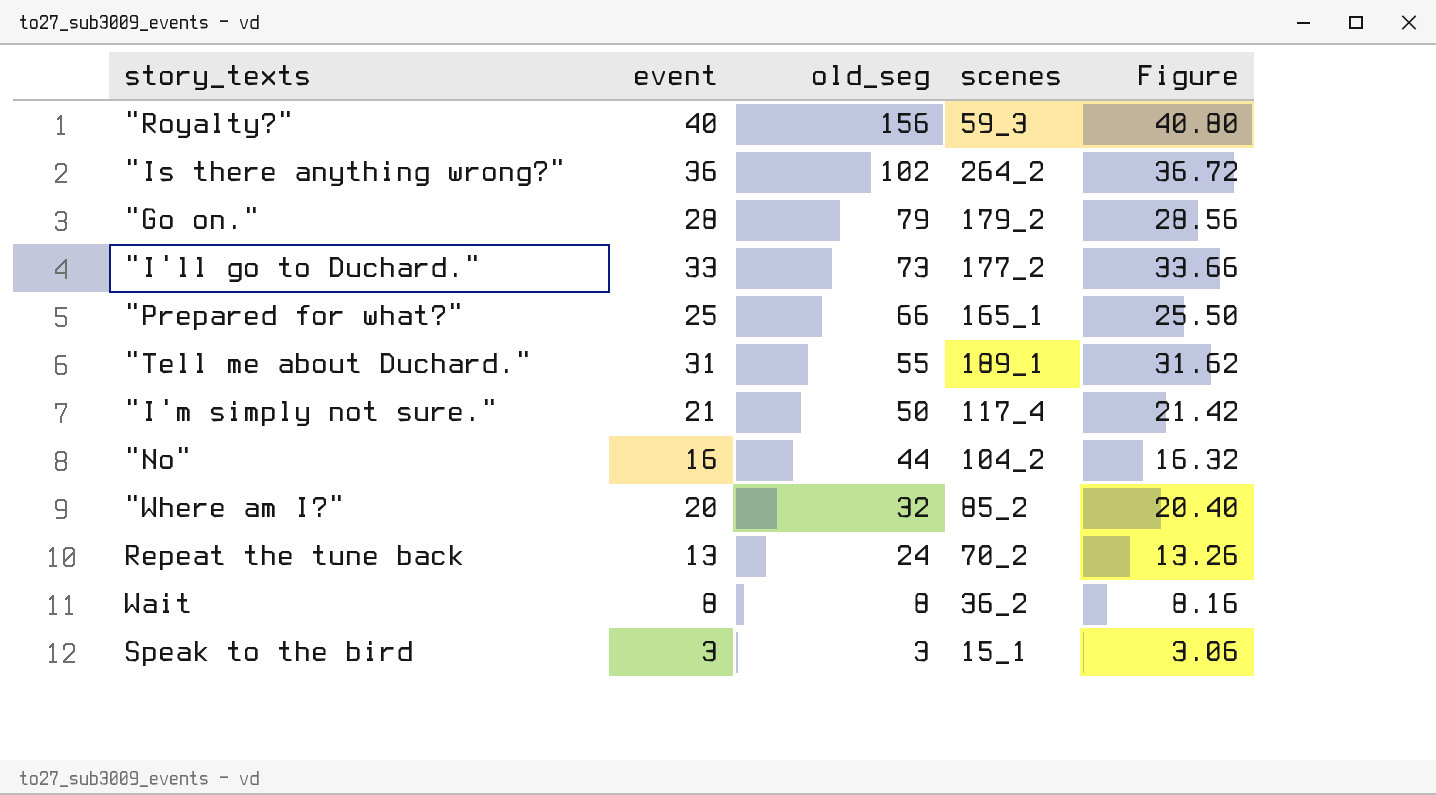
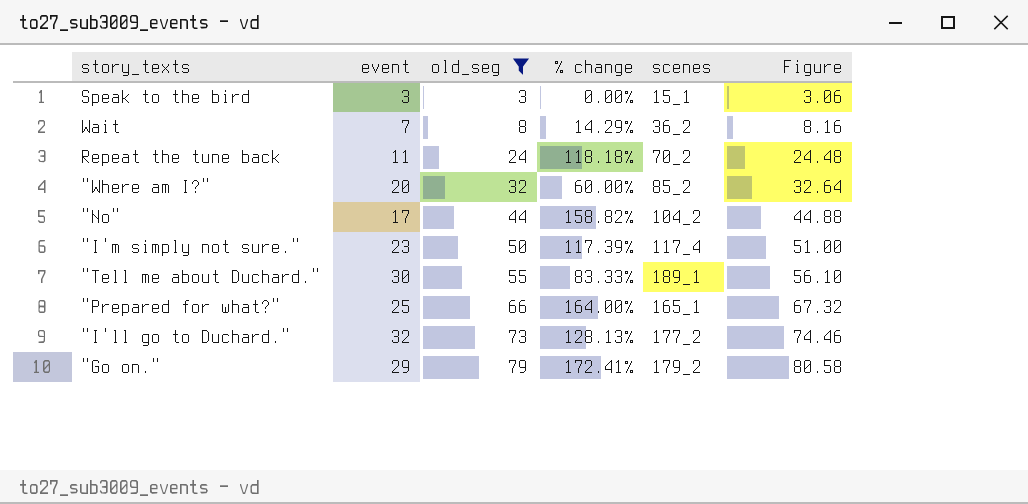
filter: none -> old_seg <= 79
row order: old_seg descending -> old_seg ascending
column % change | formula: none -> ([old_seg] - [event]) / [event]
column Figure | formula: [event] * 1.02 -> [old_seg] * 1.02
Wait | event: 8 -> 7
Repeat the tune back | event: 13 -> 11
"No" | event: 16 -> 17
"I'm simply not sure." | event: 21 -> 23
"Tell me about Duchard." | event: 31 -> 30
"I'll go to Duchard." | event: 33 -> 32
"Go on." | event: 28 -> 29

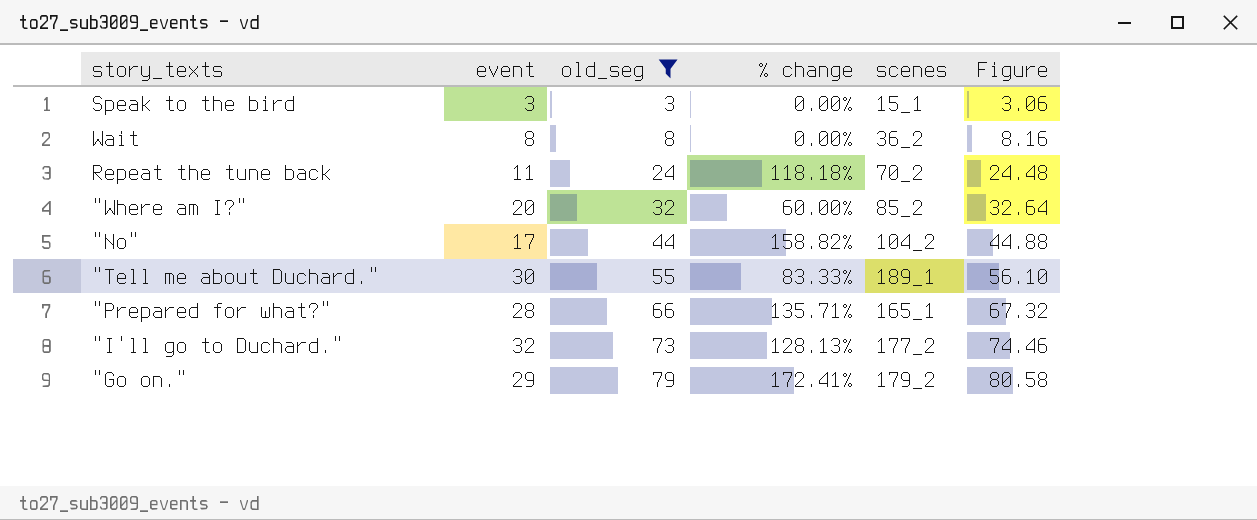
row "I'm simply not sure.": 23 | 50 | 117.39% | 117_4 | 51.00 -> none
Wait | event: 7 -> 8
Wait | % change: 14.29% -> 0.00%
"Prepared for what?" | event: 25 -> 28
"Prepared for what?" | % change: 164.00% -> 135.71%

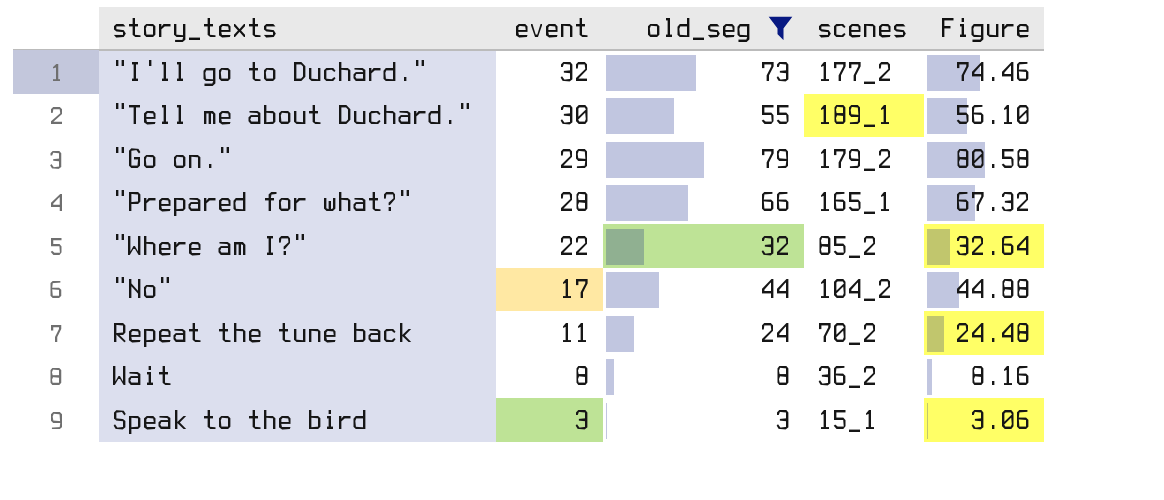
row order: old_seg ascending -> event descending
column % change | formula: ([old_seg] - [event]) / [event] -> none
"Where am I?" | event: 20 -> 22

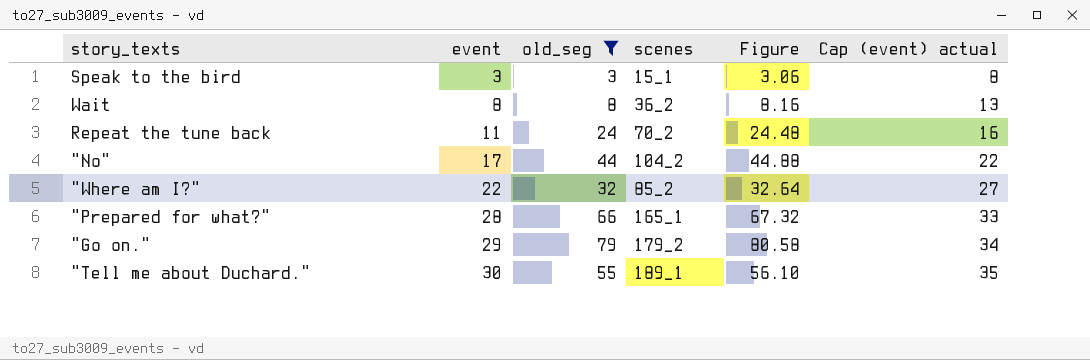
row order: event descending -> event ascending
column Cap (event) actual | formula: none -> [event] + 5
row "I'll go to Duchard.": 32 | 73 | 177_2 | 74.46 -> none

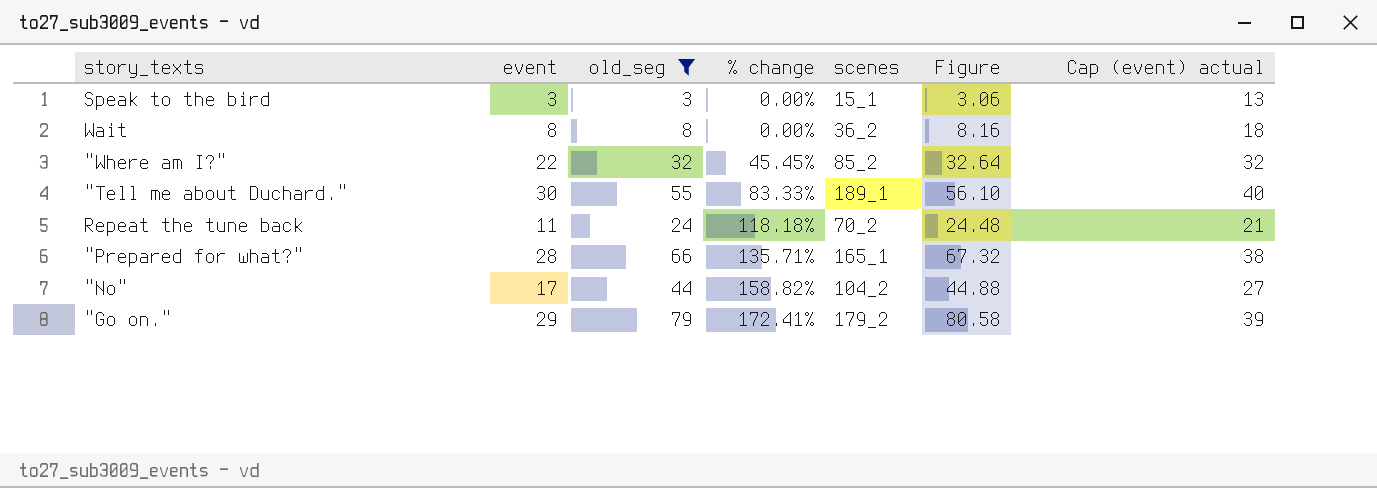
row order: event ascending -> % change ascending
column % change | formula: none -> ([old_seg] - [event]) / [event]
column Cap (event) actual | formula: [event] + 5 -> [event] + 10

